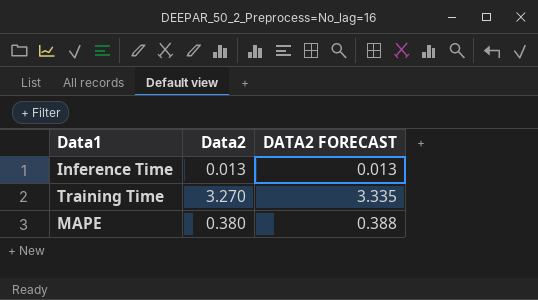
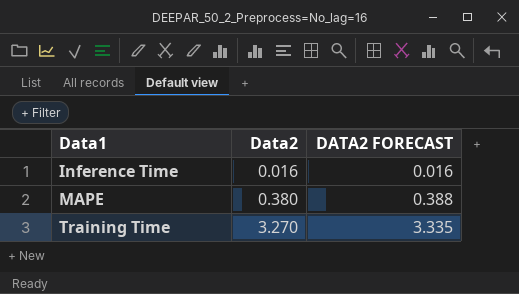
row order: none -> Data1 ascending
Inference Time | Data2: 0.013 -> 0.016
Inference Time | DATA2 FORECAST: 0.013 -> 0.016

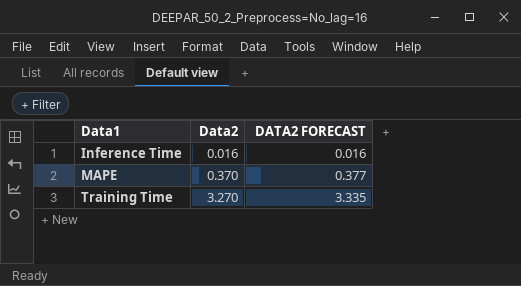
MAPE | Data2: 0.380 -> 0.370
MAPE | DATA2 FORECAST: 0.388 -> 0.377

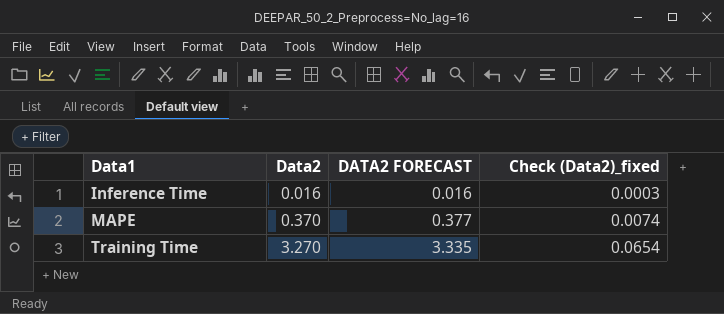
column Check (Data2)_fixed | formula: none -> [Data2] * 0.02

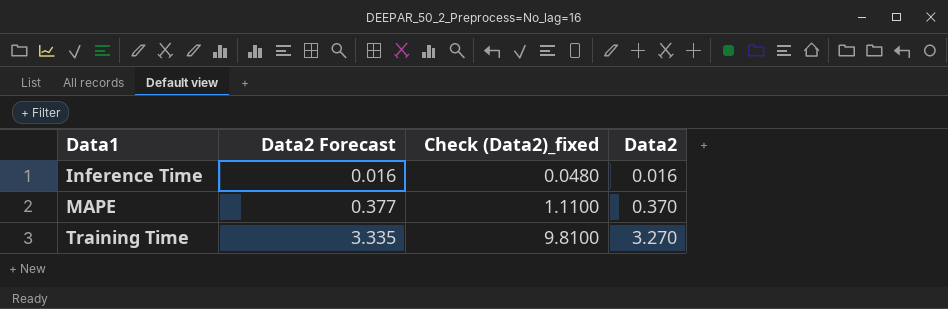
column name: DATA2 FORECAST -> Data2 Forecast
column Check (Data2)_fixed | formula: [Data2] * 0.02 -> [Data2] * 3
column Data2 | position: 2 -> 4

